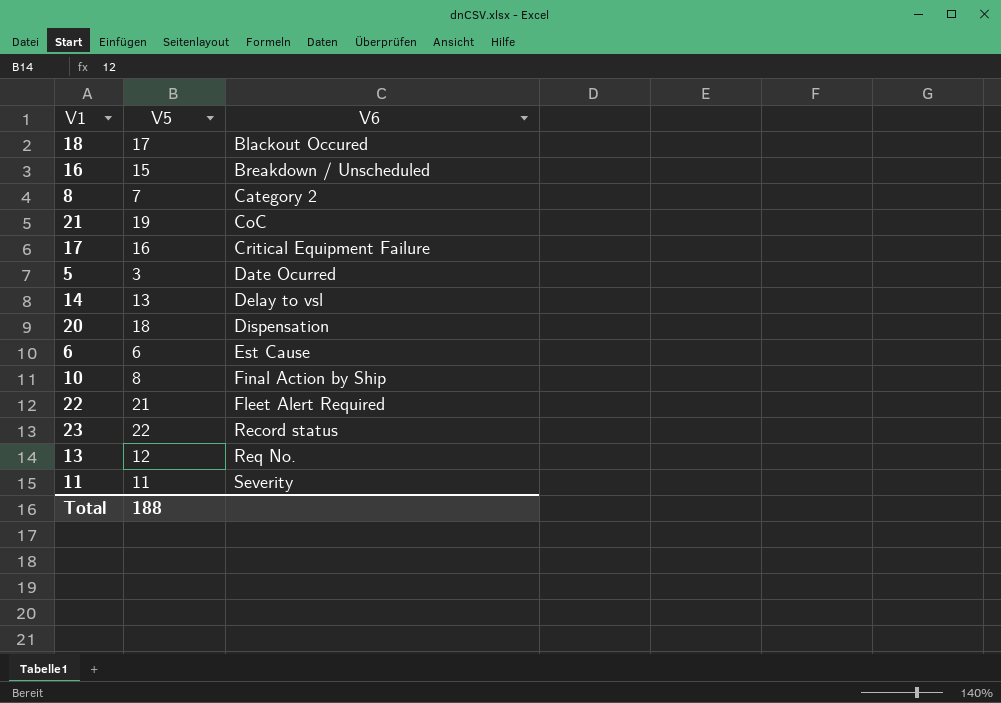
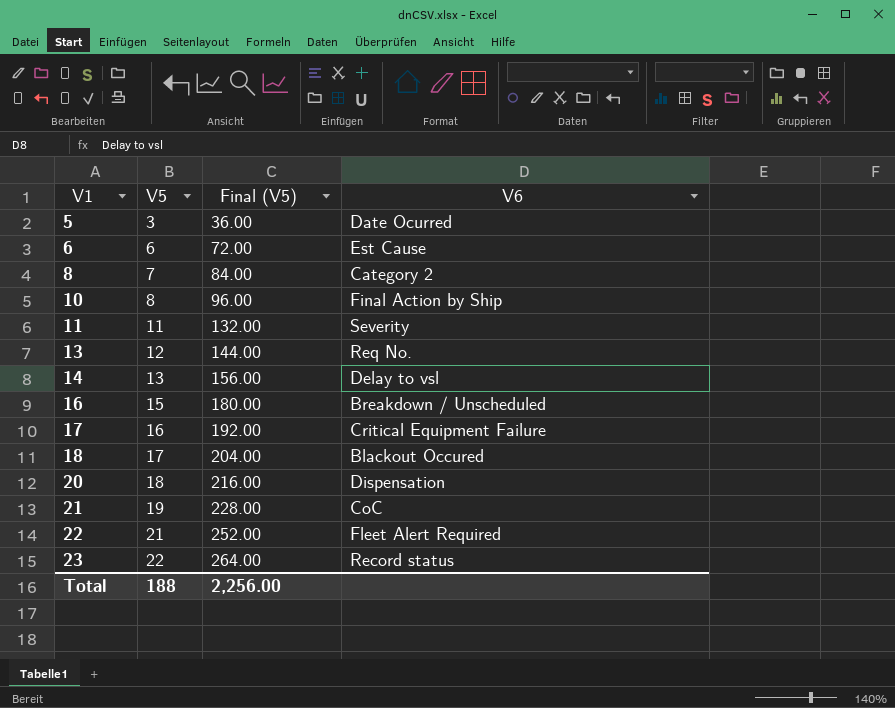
row order: V6 ascending -> V1 ascending
column Final (V5) | formula: none -> [V5] * 12

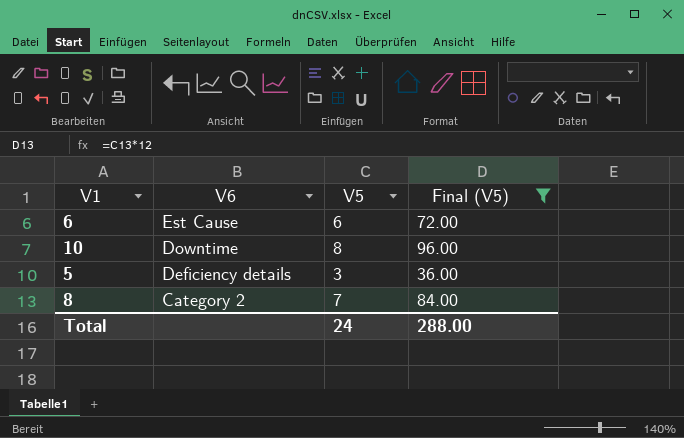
filter: none -> Final (V5) <= 96.00
row order: V1 ascending -> V6 descending
column V6 | position: 4 -> 2
10 | V6: Final Action by Ship -> Downtime
5 | V6: Date Ocurred -> Deficiency details
Total | V5: 188 -> 24
Total | Final (V5): 2,256.00 -> 288.00

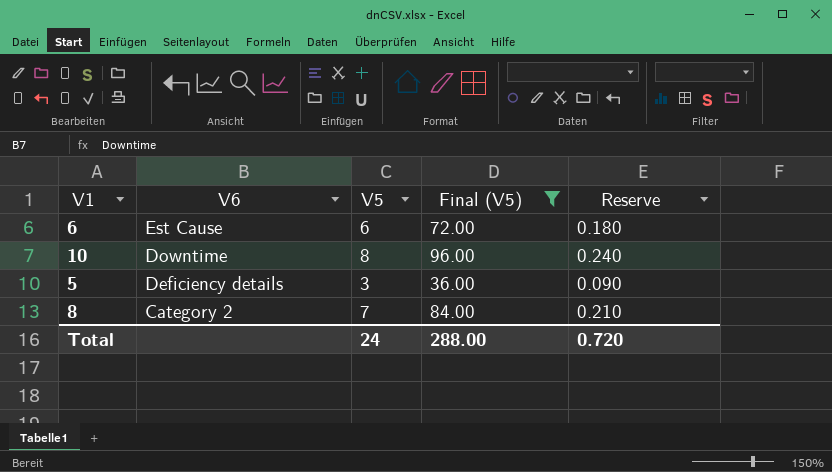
column Reserve | formula: none -> [V5] * 0.03

